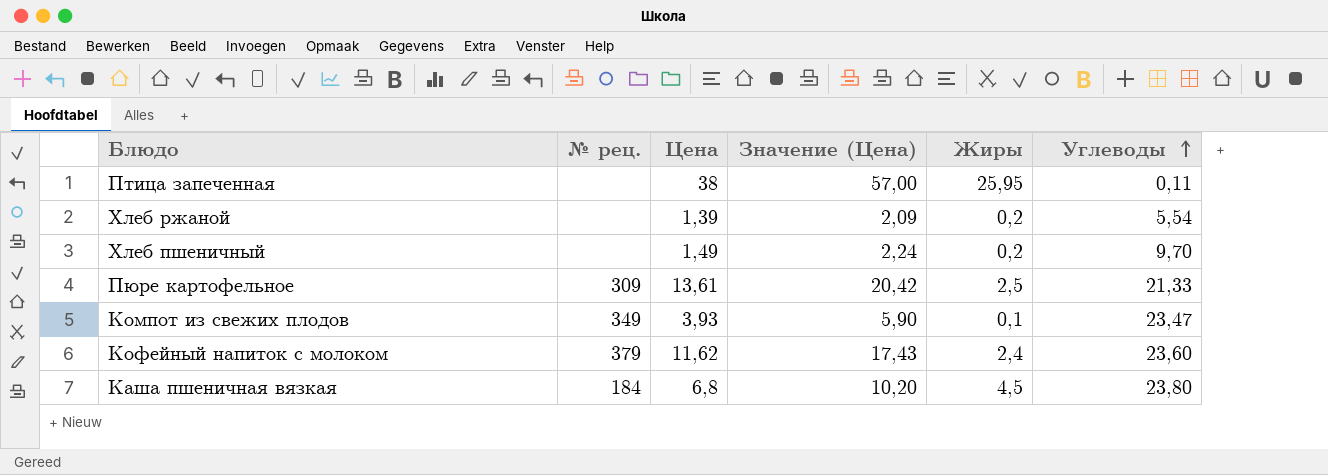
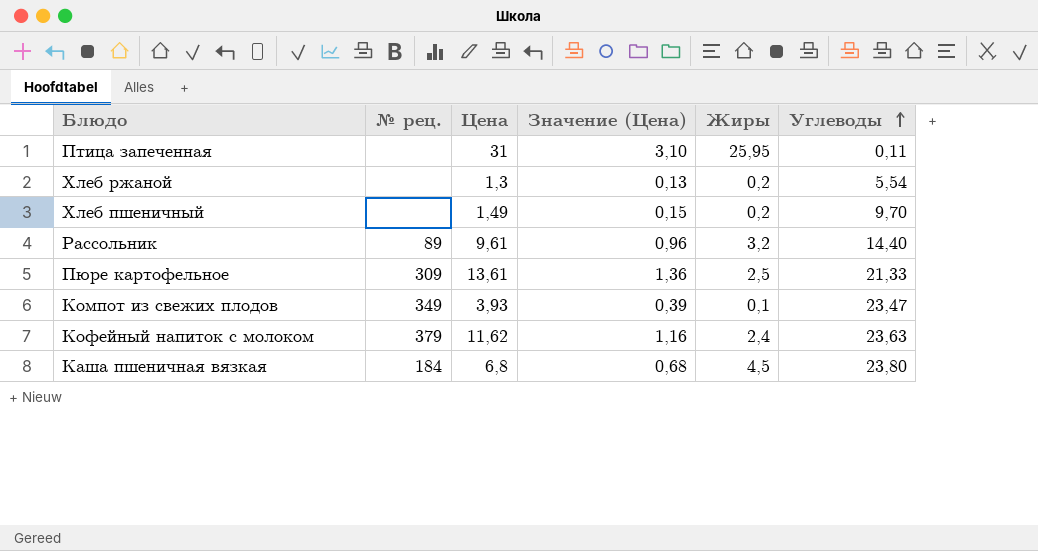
column Значение (Цена) | formula: [Цена] * 1,5 -> [Цена] * 0,1
Птица запеченная | Цена: 38 -> 31
Хлеб ржаной | Цена: 1,39 -> 1,3
row Рассольник: none -> 89 | 9,61 | 0,96 | 3,2 | 14,40
Кофейный напиток с молоком | Углеводы: 23,60 -> 23,63

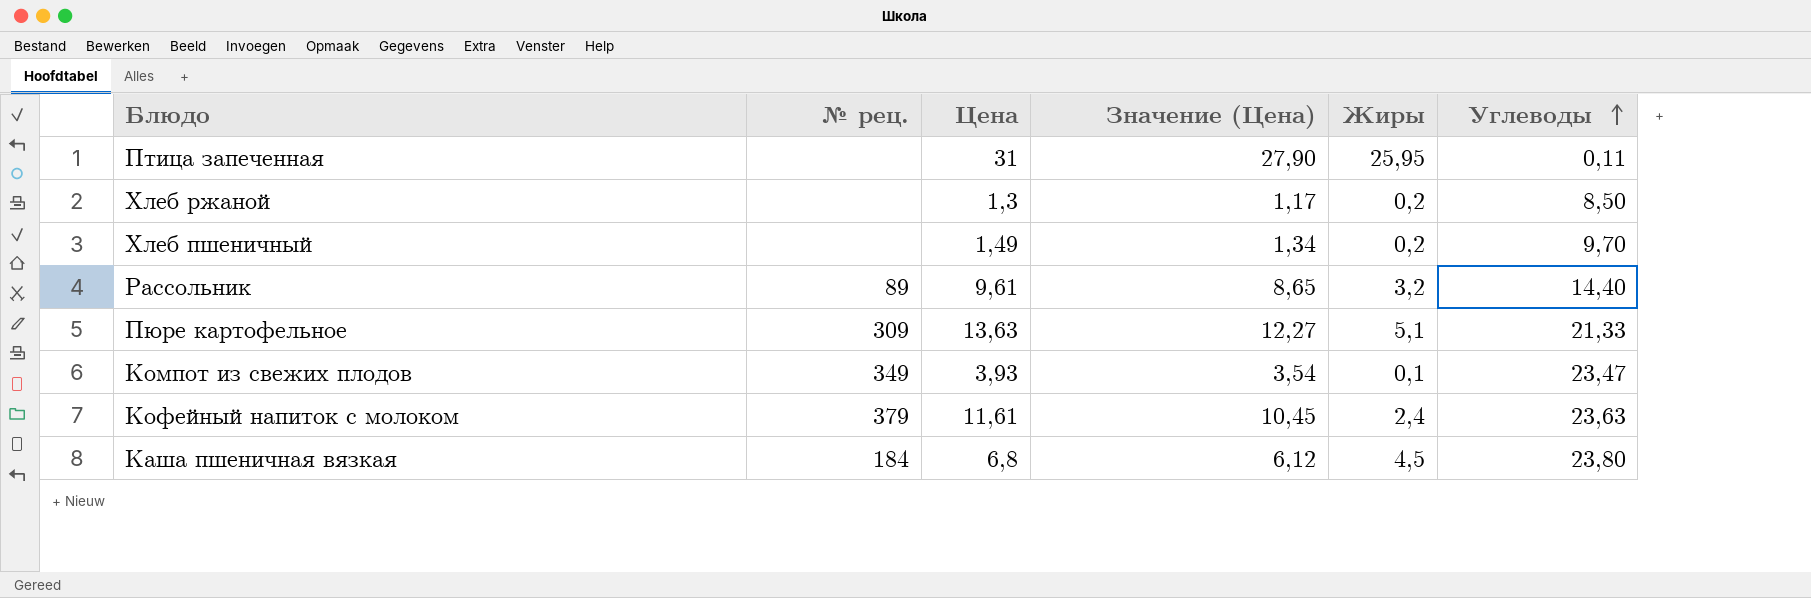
column Значение (Цена) | formula: [Цена] * 0,1 -> [Цена] * 0,9
Хлеб ржаной | Углеводы: 5,54 -> 8,50
Пюре картофельное | Цена: 13,61 -> 13,63
Пюре картофельное | Жиры: 2,5 -> 5,1
Кофейный напиток с молоком | Цена: 11,62 -> 11,61

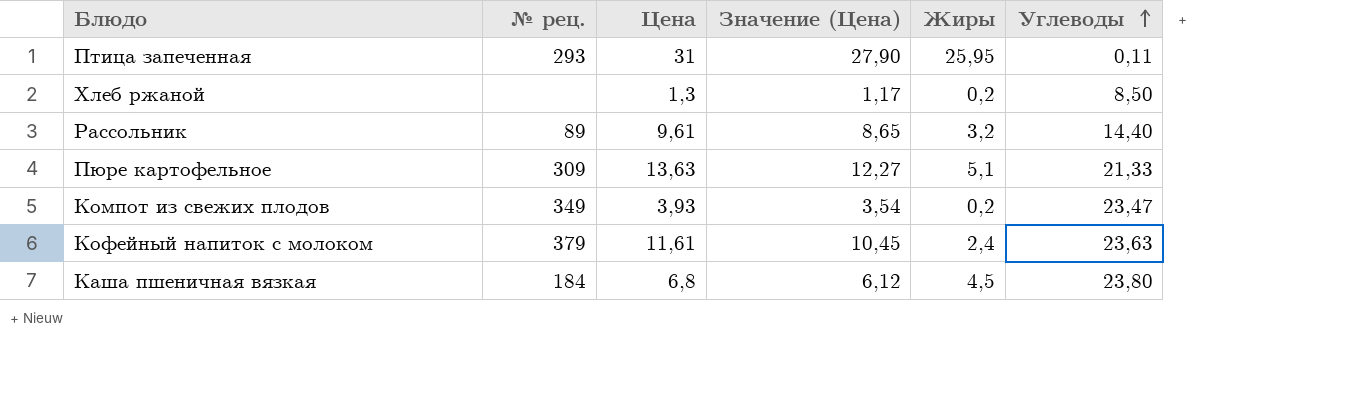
row Хлеб пшеничный: none | 1,49 | 1,34 | 0,2 | 9,70 -> none
Птица запеченная | № рец.: none -> 293
Компот из свежих плодов | Жиры: 0,1 -> 0,2

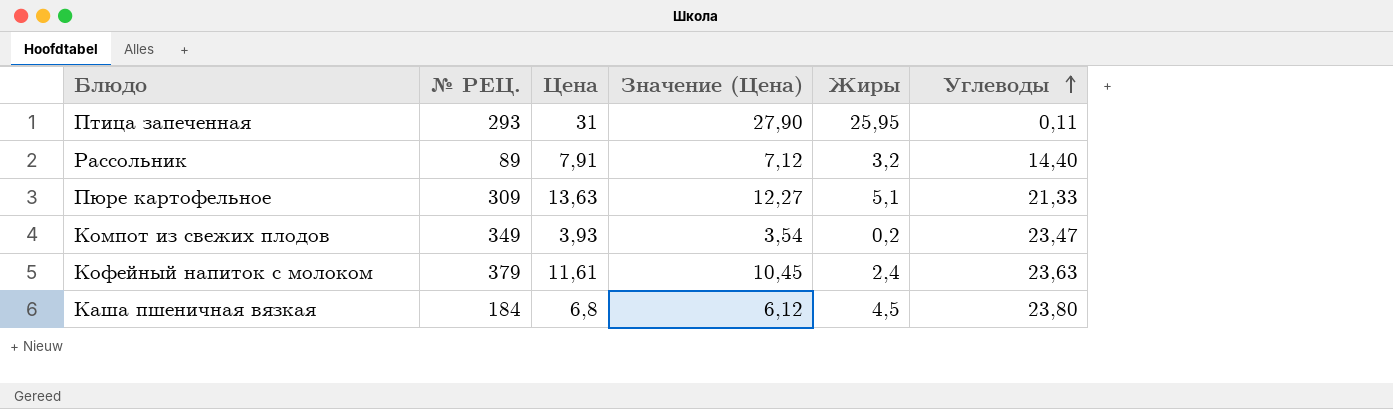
column name: № рец. -> № РЕЦ.
row Хлеб ржаной: none | 1,3 | 1,17 | 0,2 | 8,50 -> none
Рассольник | Цена: 9,61 -> 7,91
Рассольник | Значение (Цена): 8,65 -> 7,12

